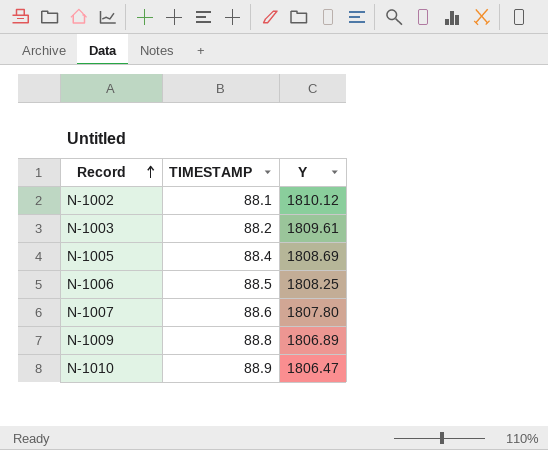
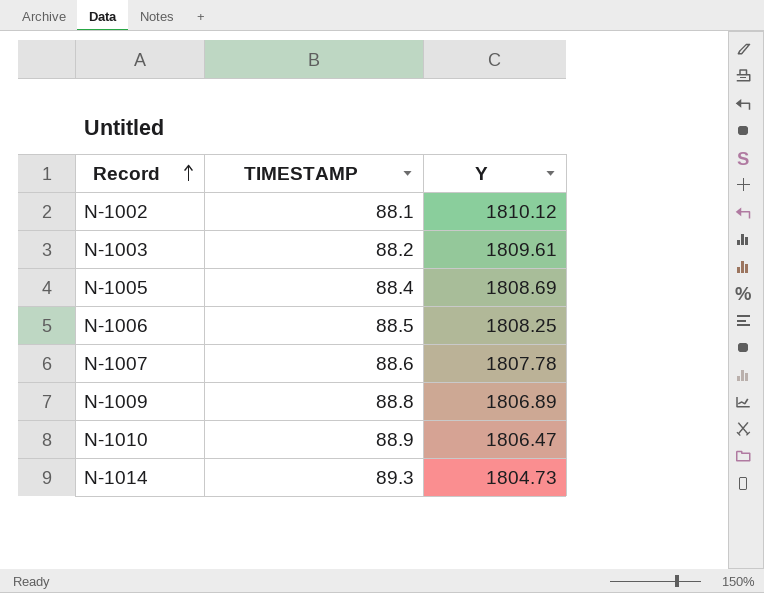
N-1007 | Y: 1807.80 -> 1807.78
row N-1014: none -> 89.3 | 1804.73

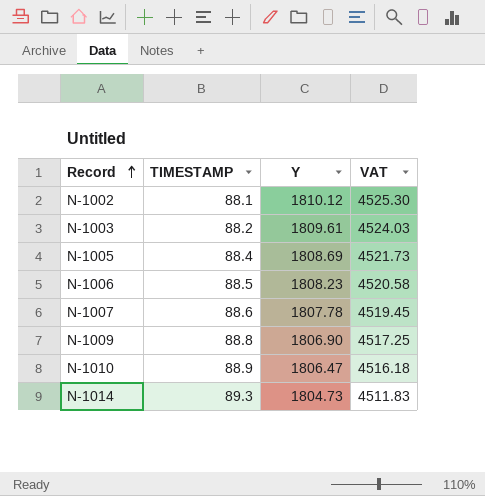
column VAT | formula: none -> [Y] * 2.5
N-1006 | Y: 1808.25 -> 1808.23
N-1009 | Y: 1806.89 -> 1806.90

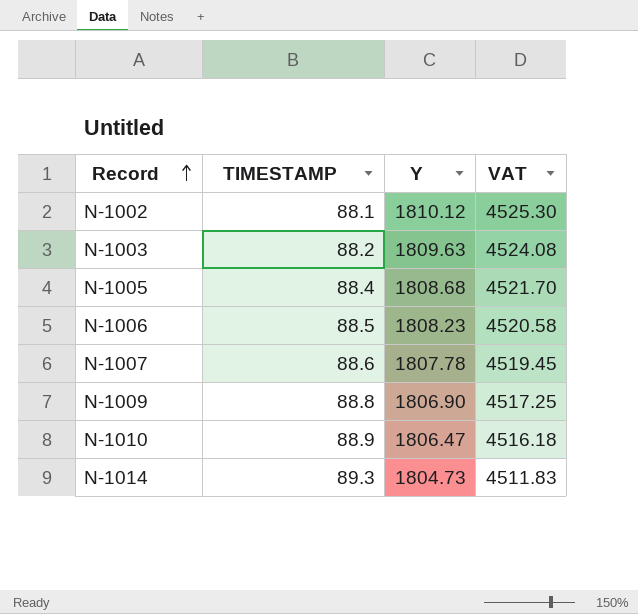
N-1003 | Y: 1809.61 -> 1809.63
N-1003 | VAT: 4524.03 -> 4524.08
N-1005 | Y: 1808.69 -> 1808.68
N-1005 | VAT: 4521.73 -> 4521.70

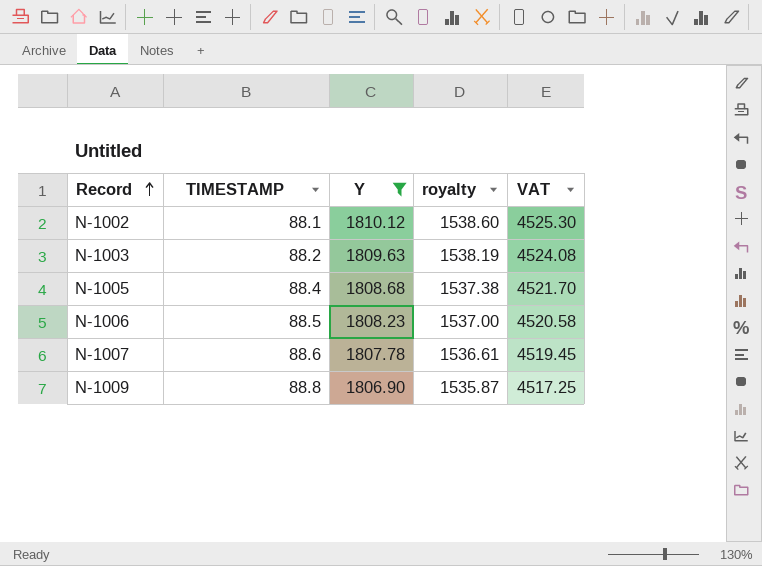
filter: none -> Y >= 1806.90
column royalty | formula: none -> [Y] * 0.85

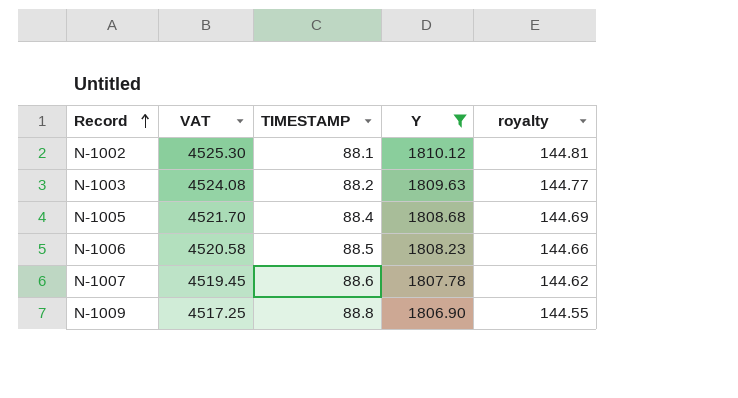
column VAT | position: 5 -> 2
column royalty | formula: [Y] * 0.85 -> [Y] * 0.08

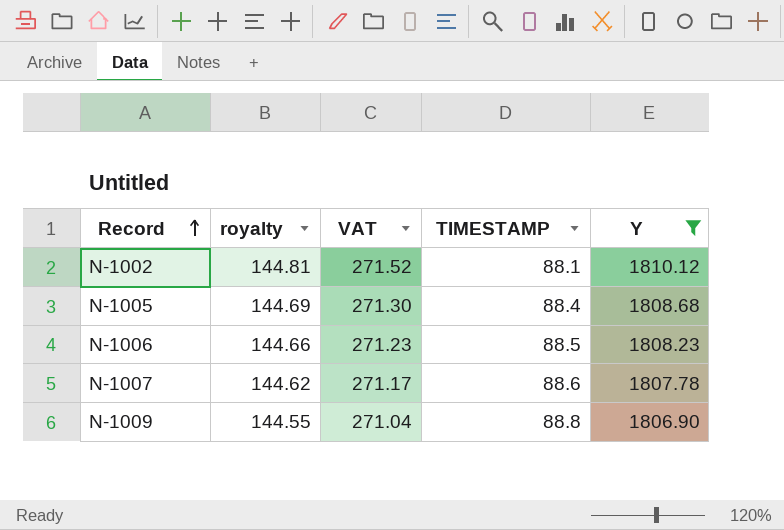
column royalty | position: 5 -> 2
column VAT | formula: [Y] * 2.5 -> [Y] * 0.15
row N-1003: 4524.08 | 88.2 | 1809.63 | 144.77 -> none

